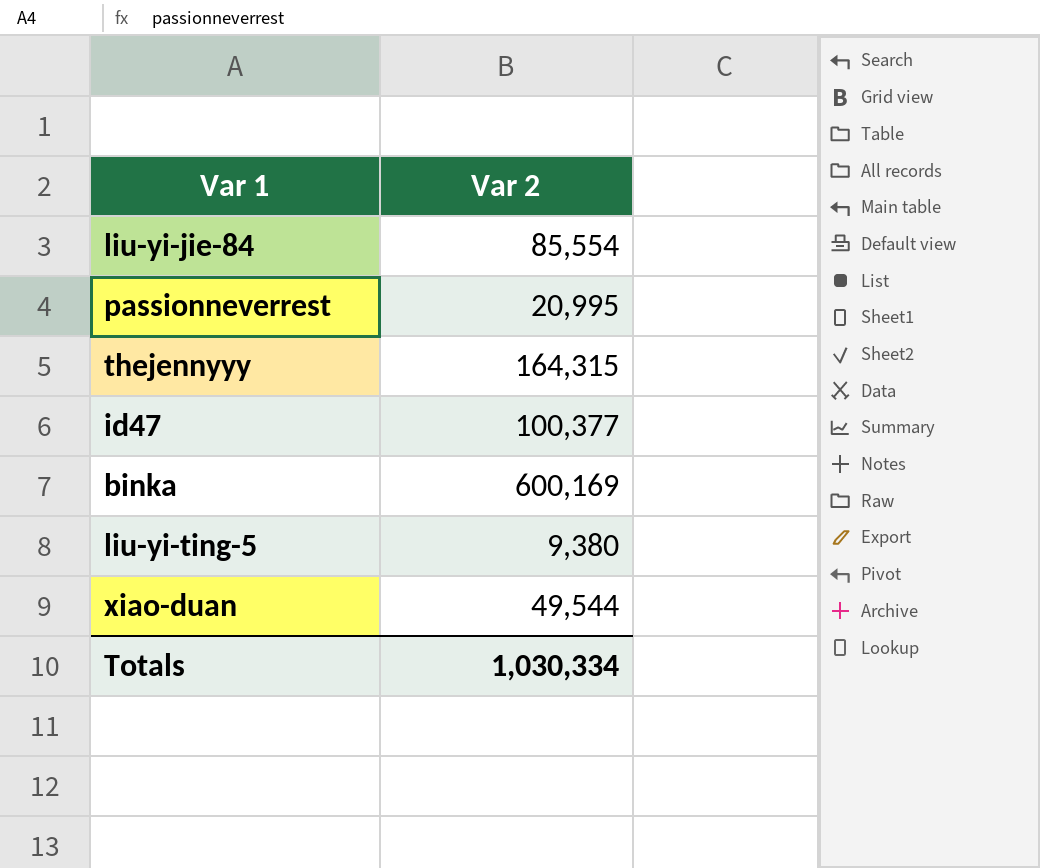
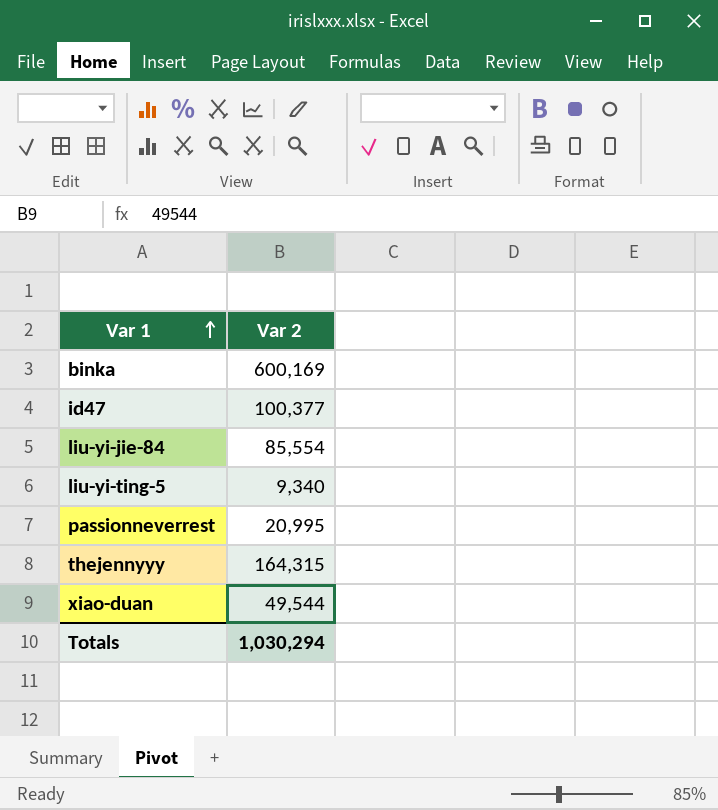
row order: none -> Var 1 ascending
liu-yi-ting-5 | Var 2: 9,380 -> 9,340
Totals | Var 2: 1,030,334 -> 1,030,294

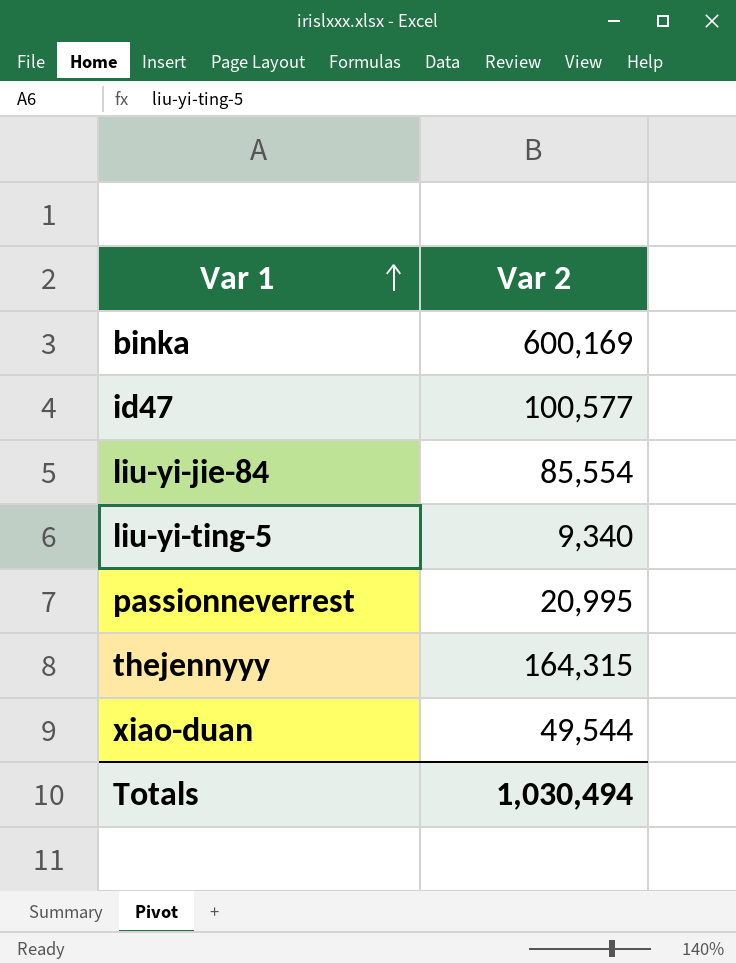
id47 | Var 2: 100,377 -> 100,577
Totals | Var 2: 1,030,294 -> 1,030,494

